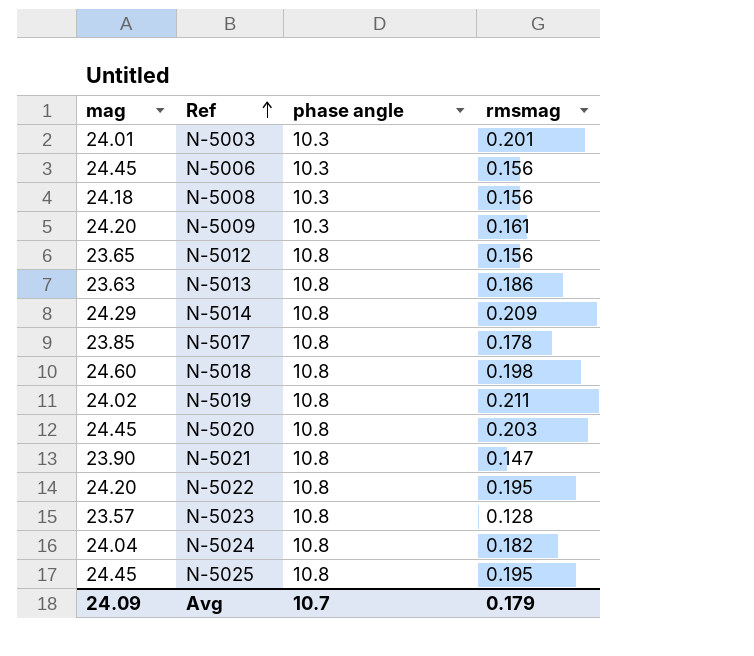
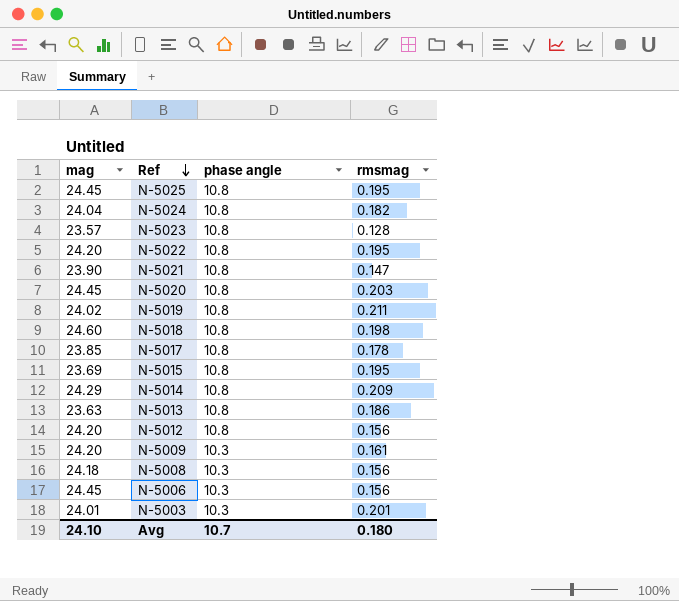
row order: Ref ascending -> Ref descending
row N-5015: none -> 23.69 | 10.8 | 0.195
N-5012 | mag: 23.65 -> 24.20
Avg | mag: 24.09 -> 24.10
Avg | rmsmag: 0.179 -> 0.180

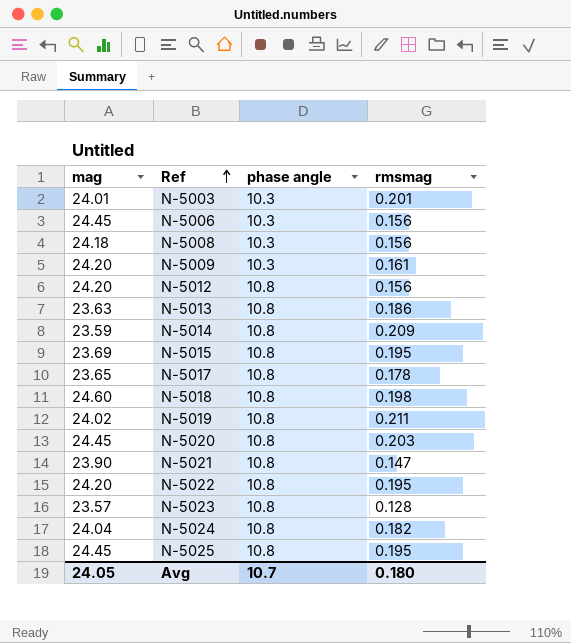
row order: Ref descending -> Ref ascending
N-5014 | mag: 24.29 -> 23.59
N-5017 | mag: 23.85 -> 23.65
Avg | mag: 24.10 -> 24.05

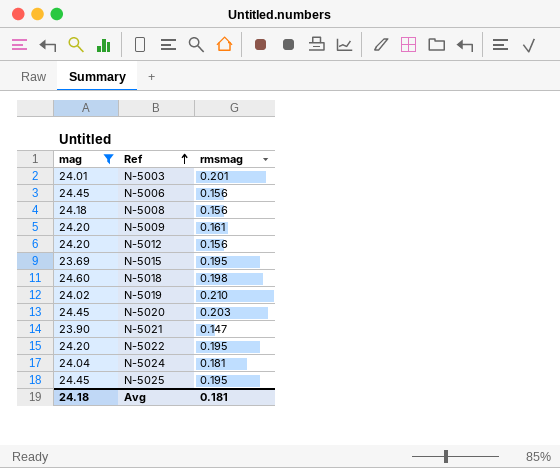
filter: none -> mag >= 23.69
column phase angle | position: 3 -> none
N-5019 | rmsmag: 0.211 -> 0.210
N-5024 | rmsmag: 0.182 -> 0.181
Avg | mag: 24.05 -> 24.18
Avg | rmsmag: 0.180 -> 0.181

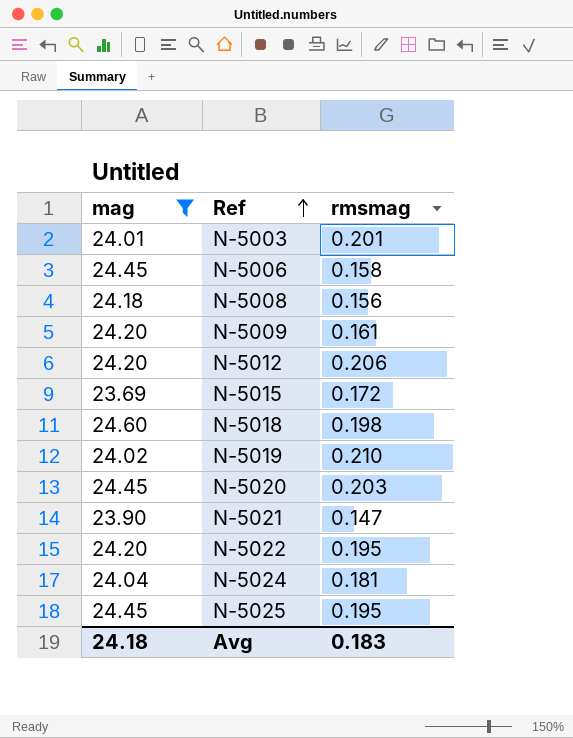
N-5006 | rmsmag: 0.156 -> 0.158
N-5012 | rmsmag: 0.156 -> 0.206
N-5015 | rmsmag: 0.195 -> 0.172
Avg | rmsmag: 0.181 -> 0.183

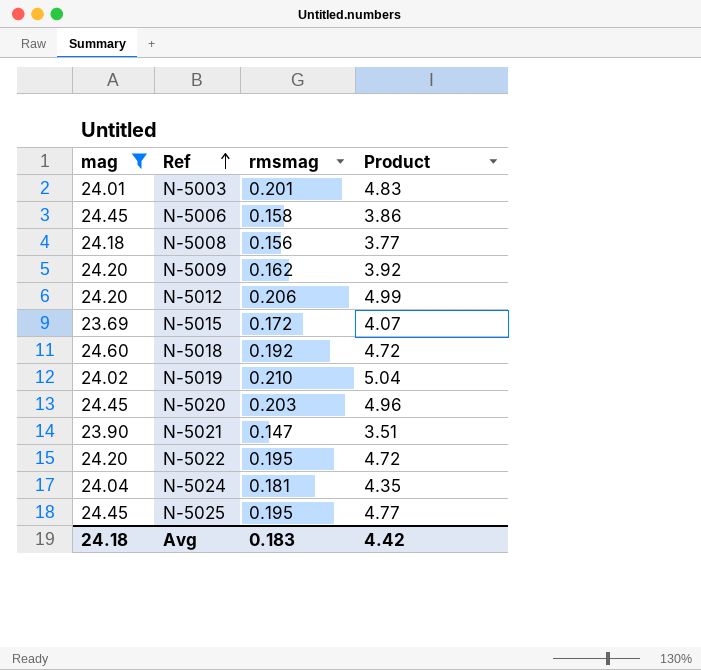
column Product | formula: none -> [mag] * [rmsmag]
N-5009 | rmsmag: 0.161 -> 0.162
N-5018 | rmsmag: 0.198 -> 0.192

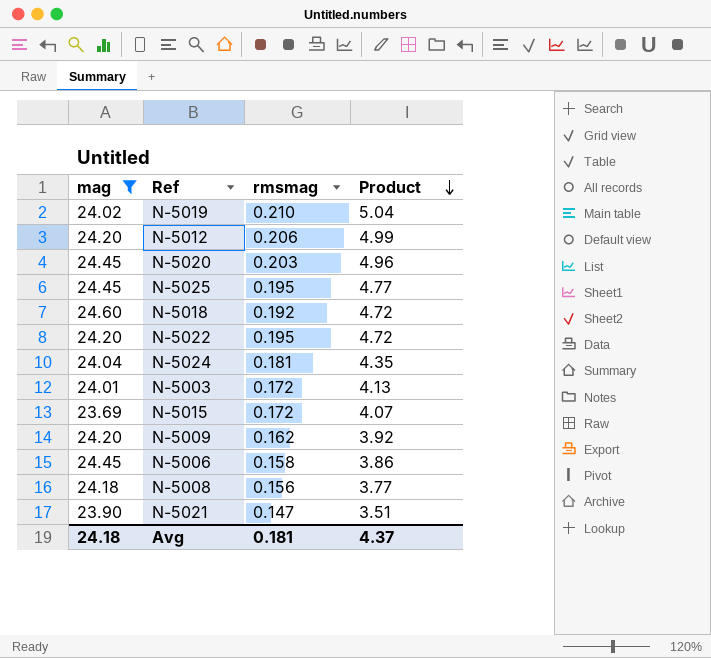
row order: Ref ascending -> Product descending
N-5003 | rmsmag: 0.201 -> 0.172
N-5003 | Product: 4.83 -> 4.13
Avg | rmsmag: 0.183 -> 0.181
Avg | Product: 4.42 -> 4.37

